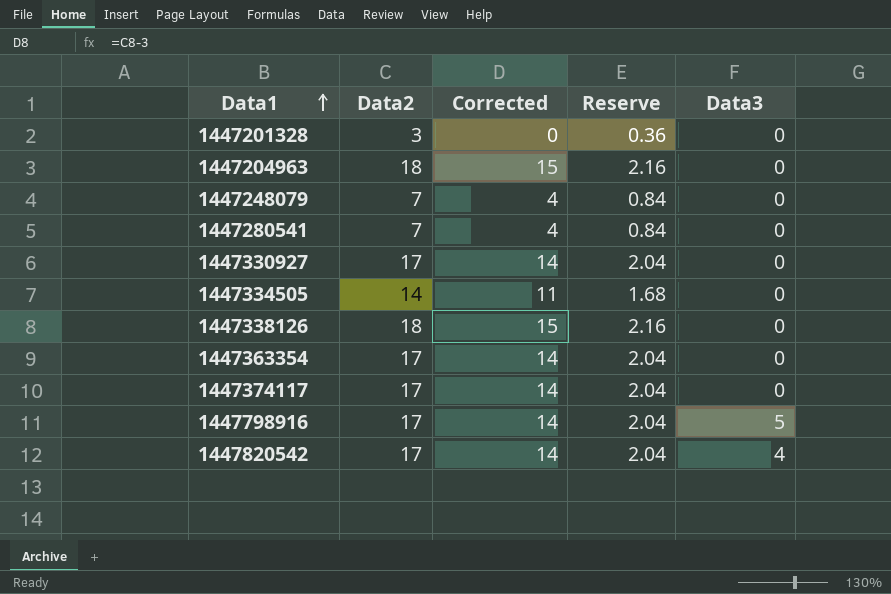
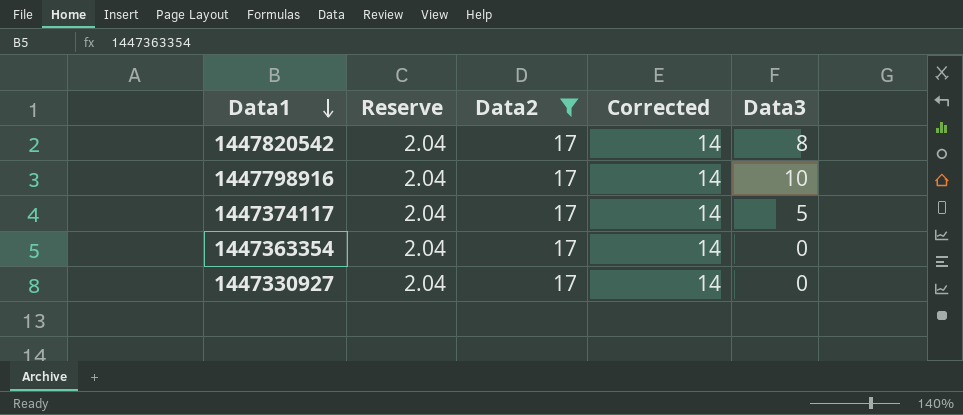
filter: none -> Data2 = 17
row order: Data1 ascending -> Data1 descending
column Reserve | position: 4 -> 2
1447820542 | Data3: 4 -> 8
1447798916 | Data3: 5 -> 10
1447374117 | Data3: 0 -> 5

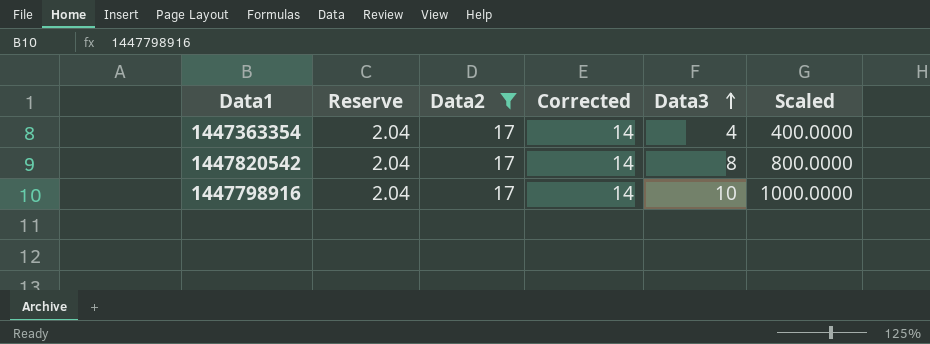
row order: Data1 descending -> Data3 ascending
column Scaled | formula: none -> [Data3] * 100
row 1447374117: 2.04 | 17 | 14 | 5 -> none
row 1447330927: 2.04 | 17 | 14 | 0 -> none
1447363354 | Data3: 0 -> 4

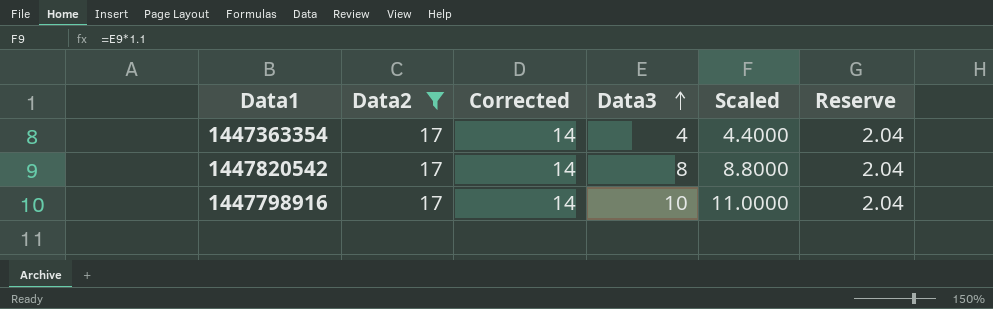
column Scaled | formula: [Data3] * 100 -> [Data3] * 1.1
column Reserve | position: 2 -> 6

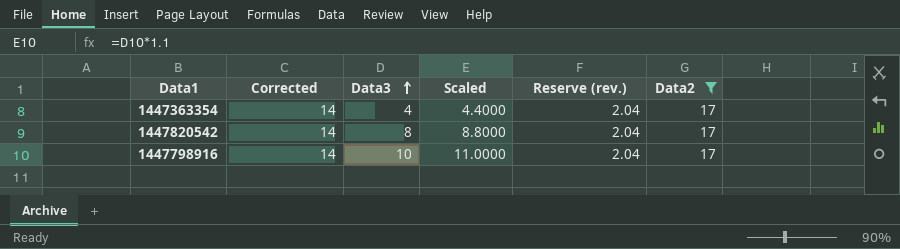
column name: Reserve -> Reserve (rev.)
column Data2 | position: 2 -> 6

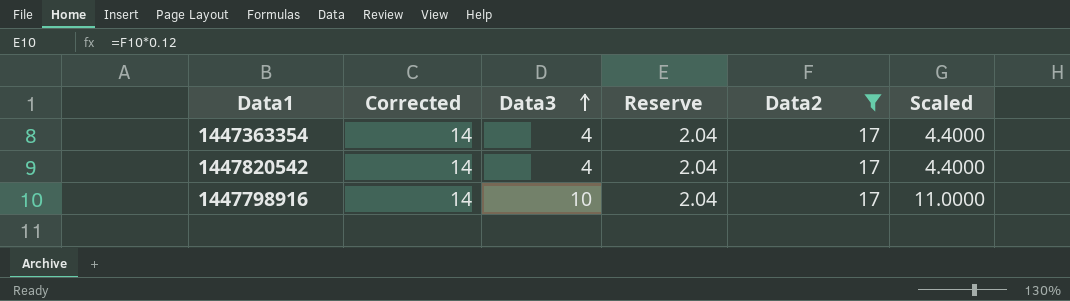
column name: Reserve (rev.) -> Reserve
column Scaled | position: 4 -> 6
1447820542 | Data3: 8 -> 4
1447820542 | Scaled: 8.8000 -> 4.4000

